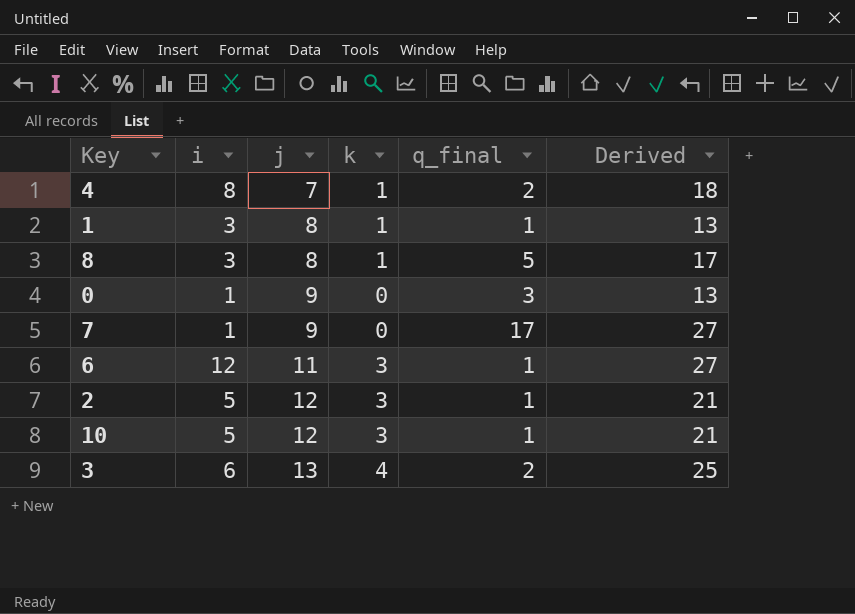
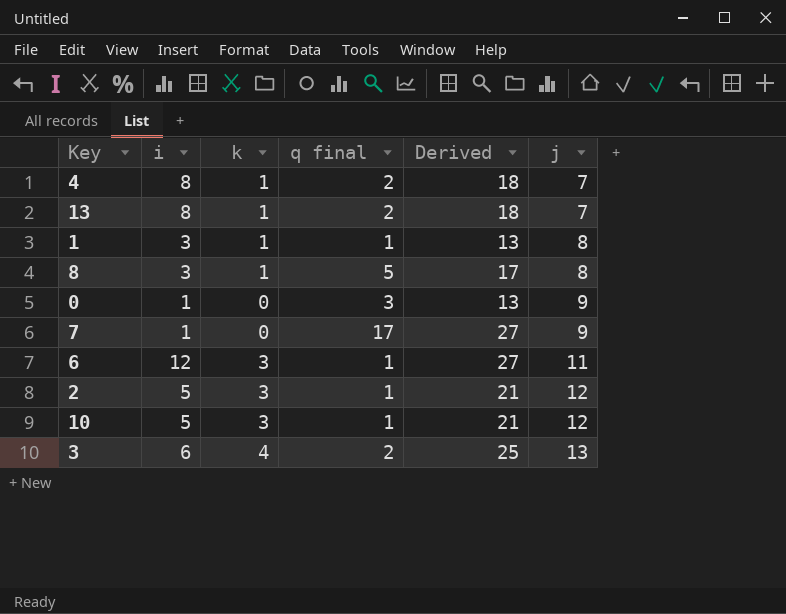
column name: q_final -> q final
column j | position: 3 -> 6
row 13: none -> 8 | 1 | 2 | 18 | 7

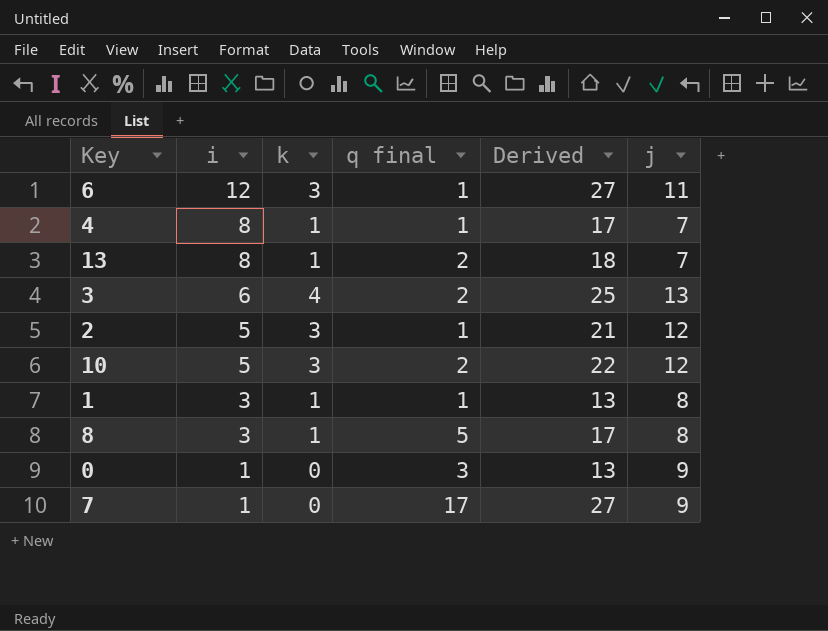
row order: j ascending -> i descending
4 | q final: 2 -> 1
4 | Derived: 18 -> 17
10 | q final: 1 -> 2
10 | Derived: 21 -> 22

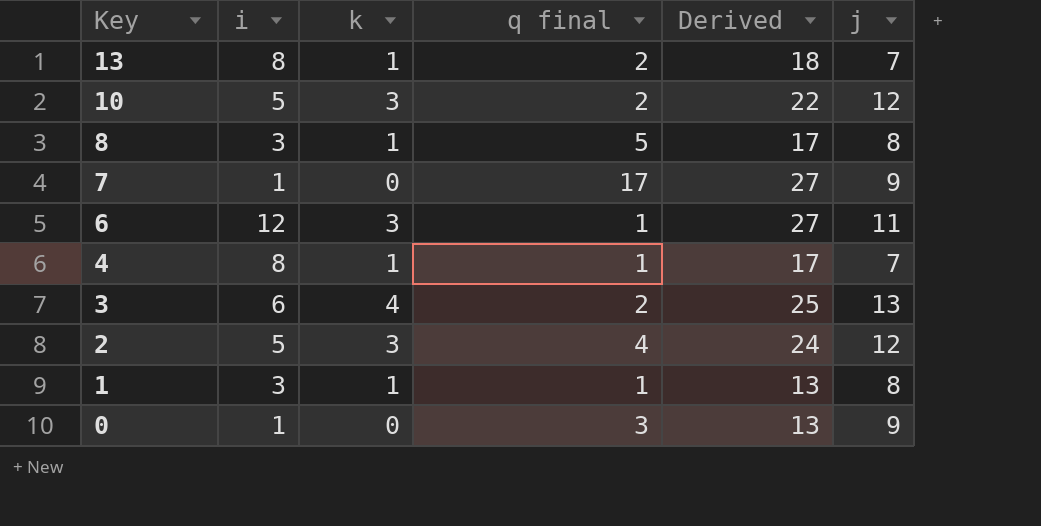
row order: i descending -> Key descending
2 | q final: 1 -> 4
2 | Derived: 21 -> 24

